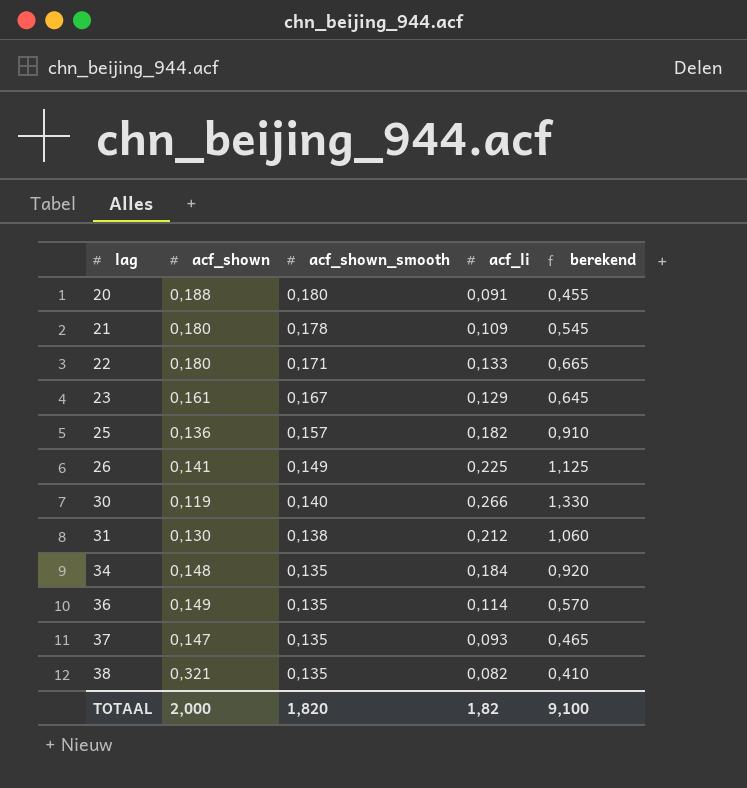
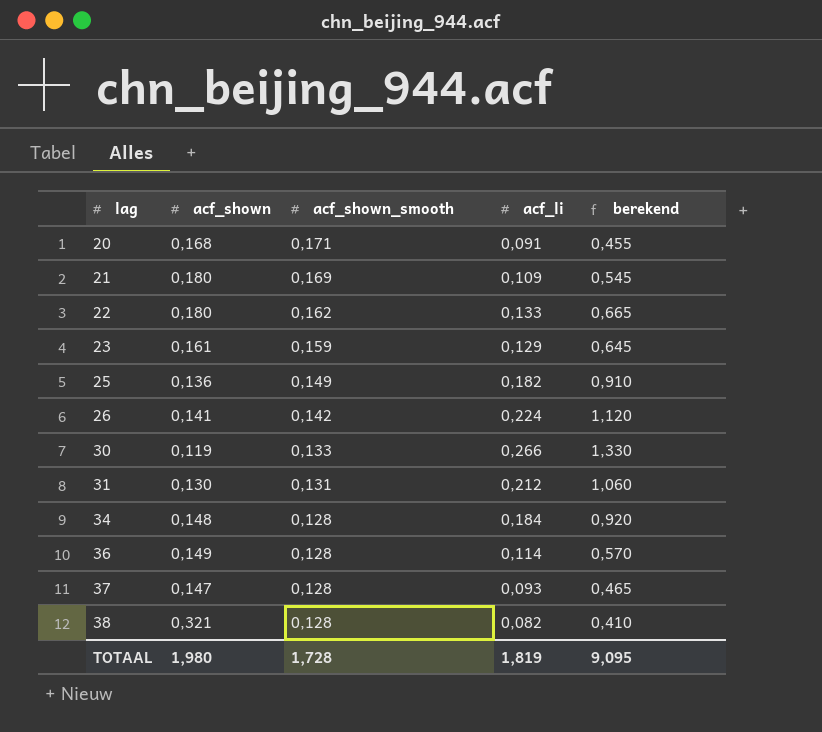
20 | acf_shown: 0,188 -> 0,168
20 | acf_shown_smooth: 0,180 -> 0,171
21 | acf_shown_smooth: 0,178 -> 0,169
22 | acf_shown_smooth: 0,171 -> 0,162
23 | acf_shown_smooth: 0,167 -> 0,159
25 | acf_shown_smooth: 0,157 -> 0,149
26 | acf_shown_smooth: 0,149 -> 0,142
26 | acf_li: 0,225 -> 0,224
26 | berekend: 1,125 -> 1,120
30 | acf_shown_smooth: 0,140 -> 0,133
31 | acf_shown_smooth: 0,138 -> 0,131
34 | acf_shown_smooth: 0,135 -> 0,128
36 | acf_shown_smooth: 0,135 -> 0,128
37 | acf_shown_smooth: 0,135 -> 0,128
38 | acf_shown_smooth: 0,135 -> 0,128
TOTAAL | acf_shown: 2,000 -> 1,980
TOTAAL | acf_shown_smooth: 1,820 -> 1,728
TOTAAL | acf_li: 1,82 -> 1,819
TOTAAL | berekend: 9,100 -> 9,095

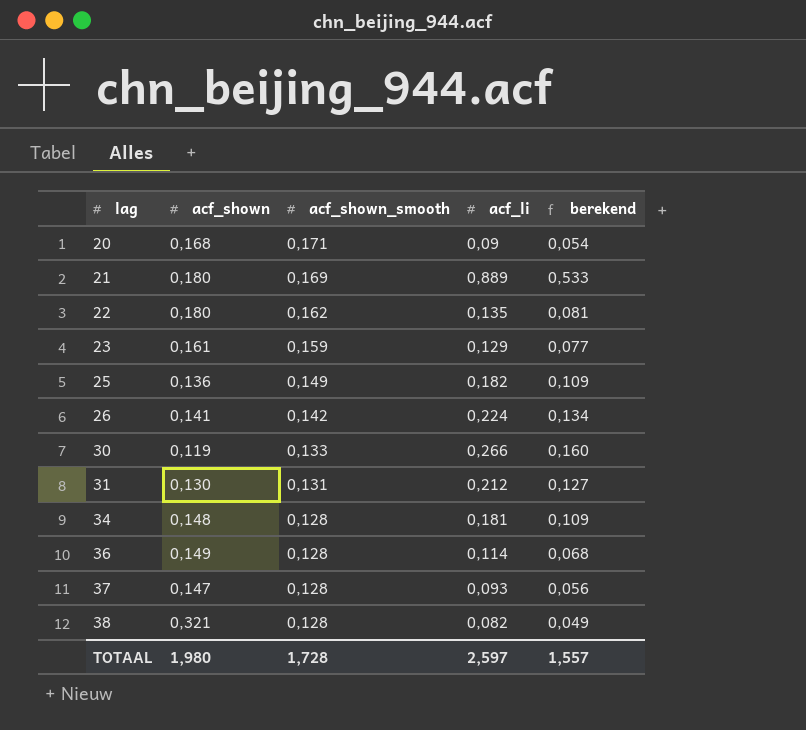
column berekend | formula: [acf_li] * 5 -> [acf_li] * 0,6
20 | acf_li: 0,091 -> 0,09
21 | acf_li: 0,109 -> 0,889
22 | acf_li: 0,133 -> 0,135
34 | acf_li: 0,184 -> 0,181
TOTAAL | acf_li: 1,819 -> 2,597
TOTAAL | berekend: 9,095 -> 1,557

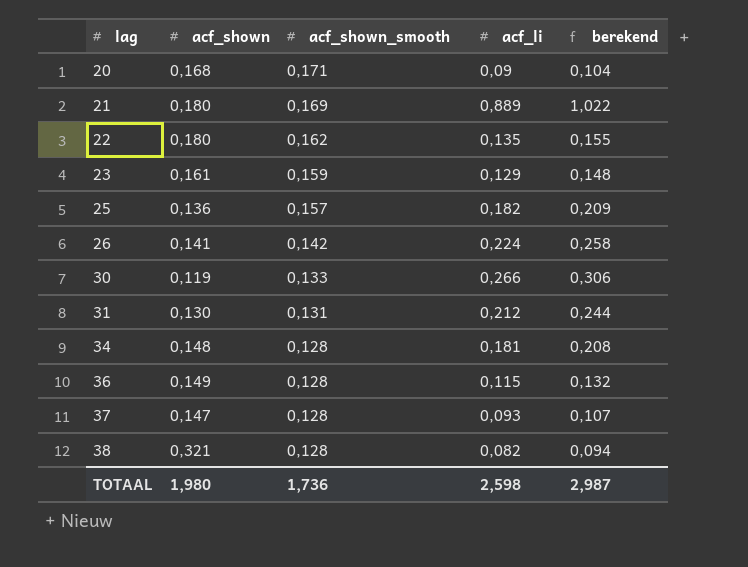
column berekend | formula: [acf_li] * 0,6 -> [acf_li] * 1,15
25 | acf_shown_smooth: 0,149 -> 0,157
36 | acf_li: 0,114 -> 0,115
TOTAAL | acf_shown_smooth: 1,728 -> 1,736
TOTAAL | acf_li: 2,597 -> 2,598
TOTAAL | berekend: 1,557 -> 2,987

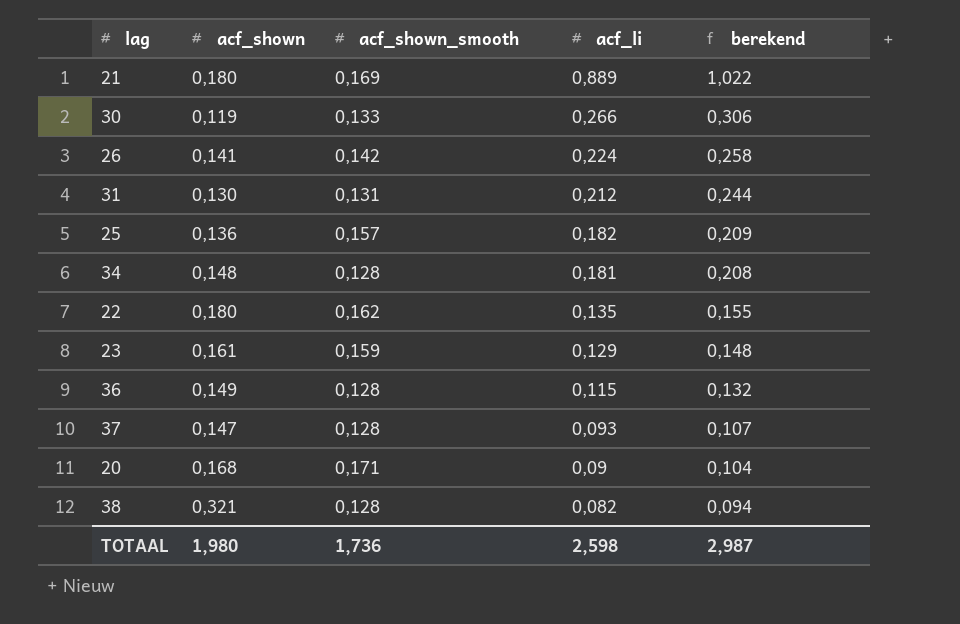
row order: lag ascending -> acf_li descending

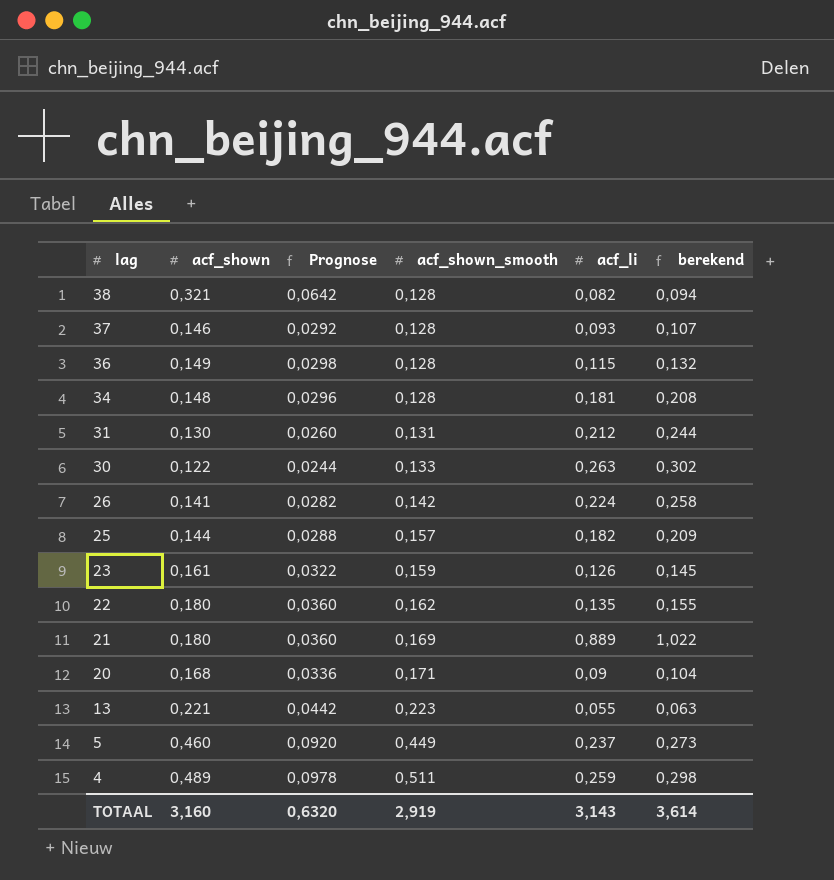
row order: acf_li descending -> lag descending
column Prognose | formula: none -> [acf_shown] * 0,2
37 | acf_shown: 0,147 -> 0,146
30 | acf_shown: 0,119 -> 0,122
30 | acf_li: 0,266 -> 0,263
30 | berekend: 0,306 -> 0,302
25 | acf_shown: 0,136 -> 0,144
23 | acf_li: 0,129 -> 0,126
23 | berekend: 0,148 -> 0,145
row 13: none -> 0,221 | 0,0442 | 0,223 | 0,055 | 0,063
row 5: none -> 0,460 | 0,0920 | 0,449 | 0,237 | 0,273
row 4: none -> 0,489 | 0,0978 | 0,511 | 0,259 | 0,298
TOTAAL | acf_shown: 1,980 -> 3,160
TOTAAL | acf_shown_smooth: 1,736 -> 2,919
TOTAAL | acf_li: 2,598 -> 3,143
TOTAAL | berekend: 2,987 -> 3,614

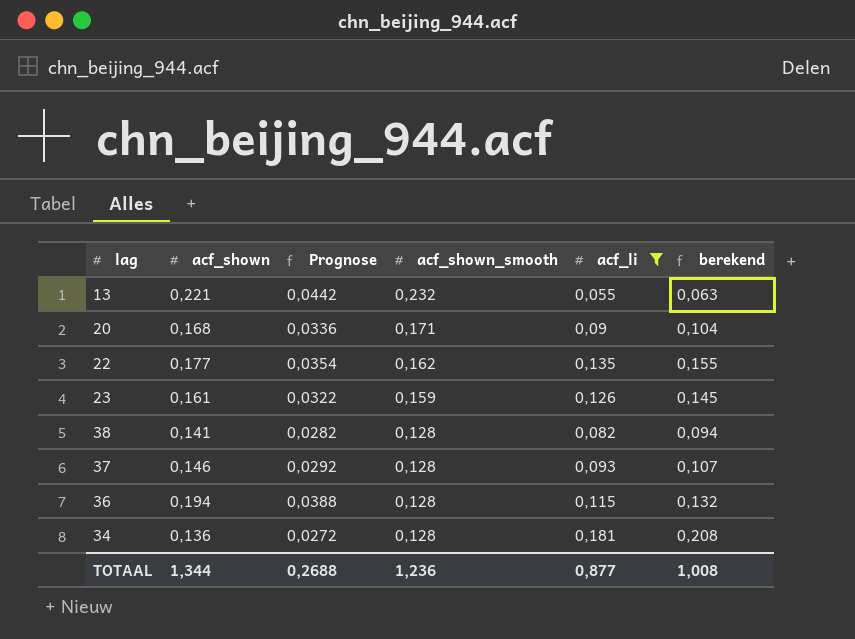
filter: none -> acf_li <= 0,181
row order: lag descending -> acf_shown_smooth descending
13 | acf_shown_smooth: 0,223 -> 0,232
22 | acf_shown: 0,180 -> 0,177
22 | Prognose: 0,0360 -> 0,0354
38 | acf_shown: 0,321 -> 0,141
38 | Prognose: 0,0642 -> 0,0282
36 | acf_shown: 0,149 -> 0,194
36 | Prognose: 0,0298 -> 0,0388
34 | acf_shown: 0,148 -> 0,136
34 | Prognose: 0,0296 -> 0,0272
TOTAAL | acf_shown: 3,160 -> 1,344
TOTAAL | Prognose: 0,6320 -> 0,2688
TOTAAL | acf_shown_smooth: 2,919 -> 1,236
TOTAAL | acf_li: 3,143 -> 0,877
TOTAAL | berekend: 3,614 -> 1,008

